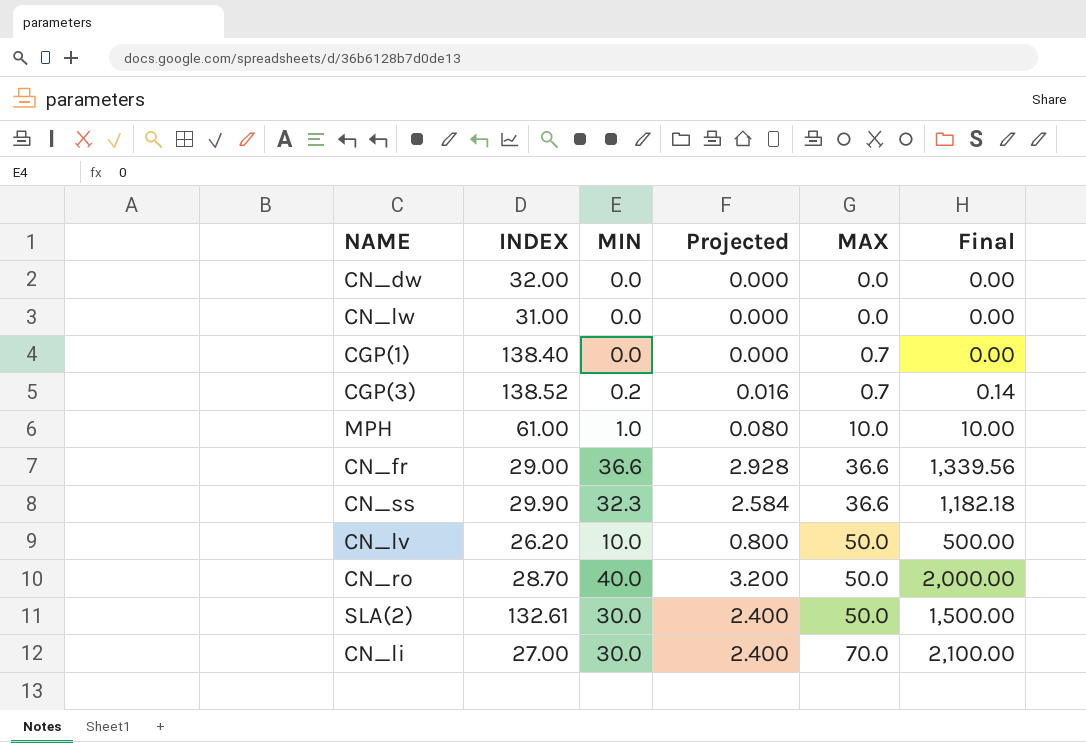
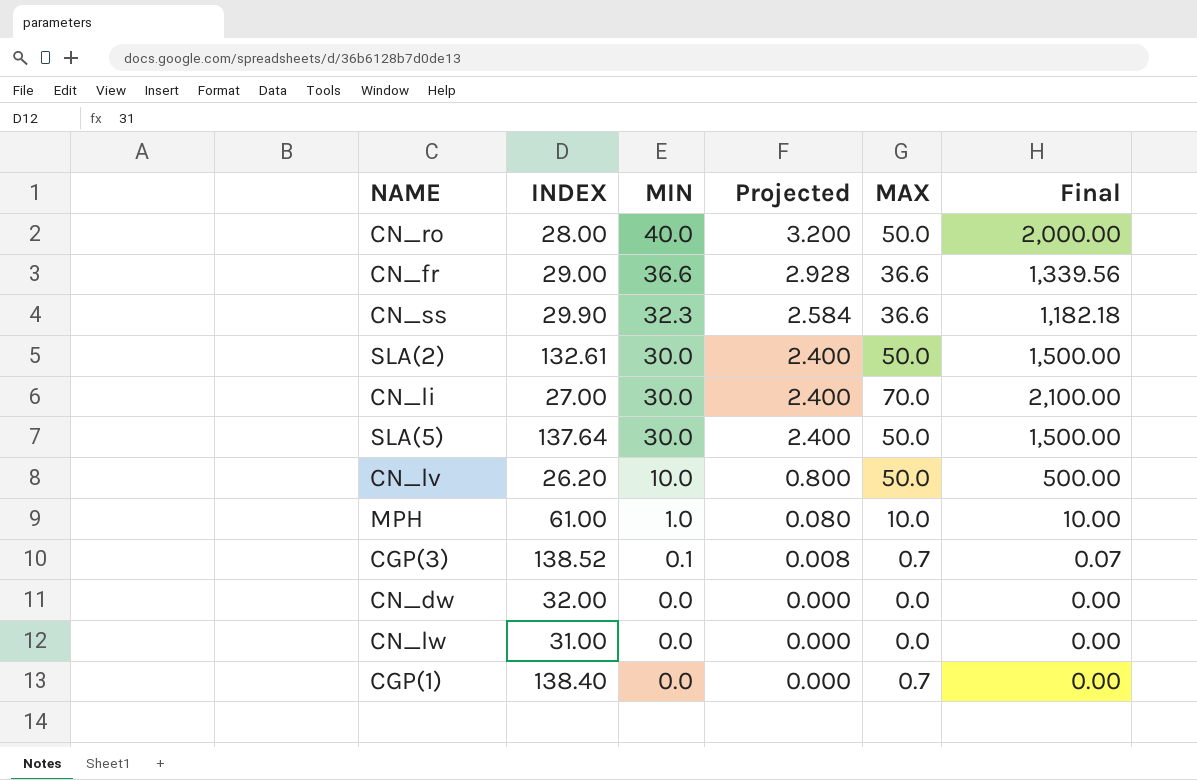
row order: MAX ascending -> MIN descending
CN_ro | INDEX: 28.70 -> 28.00
row SLA(5): none -> 137.64 | 30.0 | 2.400 | 50.0 | 1,500.00
CGP(3) | MIN: 0.2 -> 0.1
CGP(3) | Projected: 0.016 -> 0.008
CGP(3) | Final: 0.14 -> 0.07

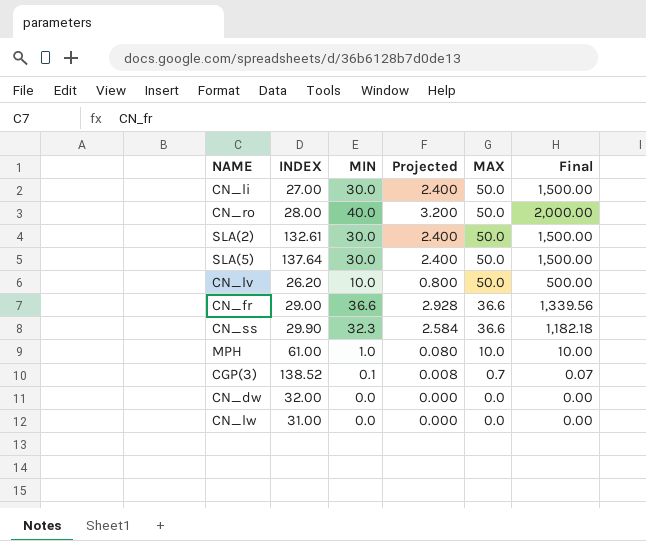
row order: MIN descending -> MAX descending
row CGP(1): 138.40 | 0.0 | 0.000 | 0.7 | 0.00 -> none
CN_li | MAX: 70.0 -> 50.0
CN_li | Final: 2,100.00 -> 1,500.00

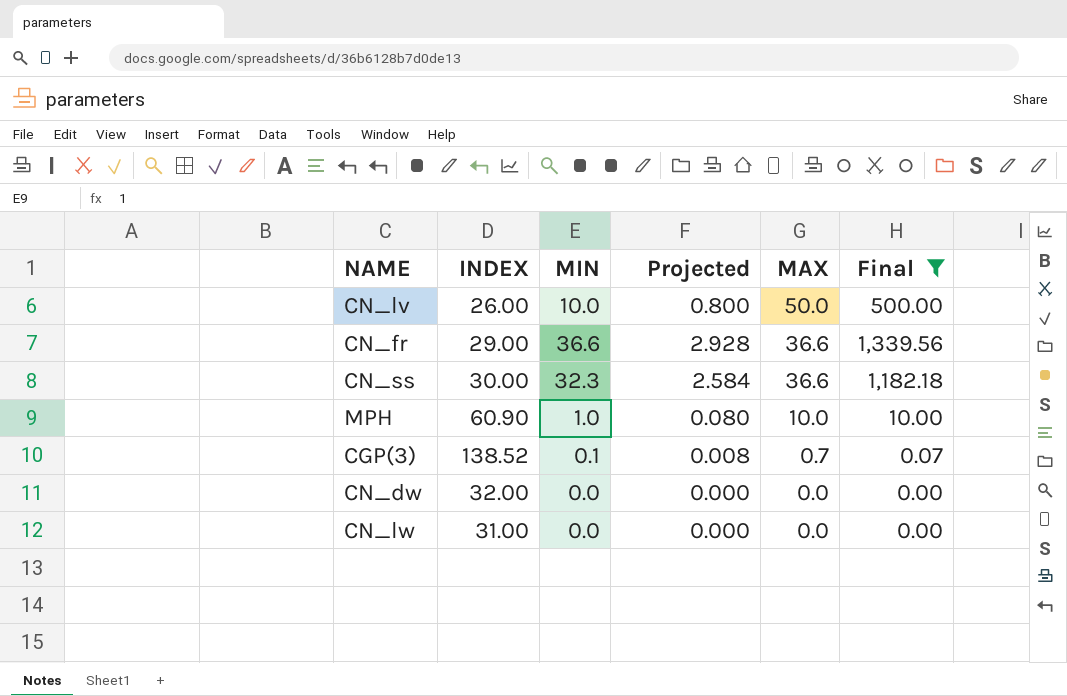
filter: none -> Final <= 1,339.56
CN_lv | INDEX: 26.20 -> 26.00
CN_ss | INDEX: 29.90 -> 30.00
MPH | INDEX: 61.00 -> 60.90

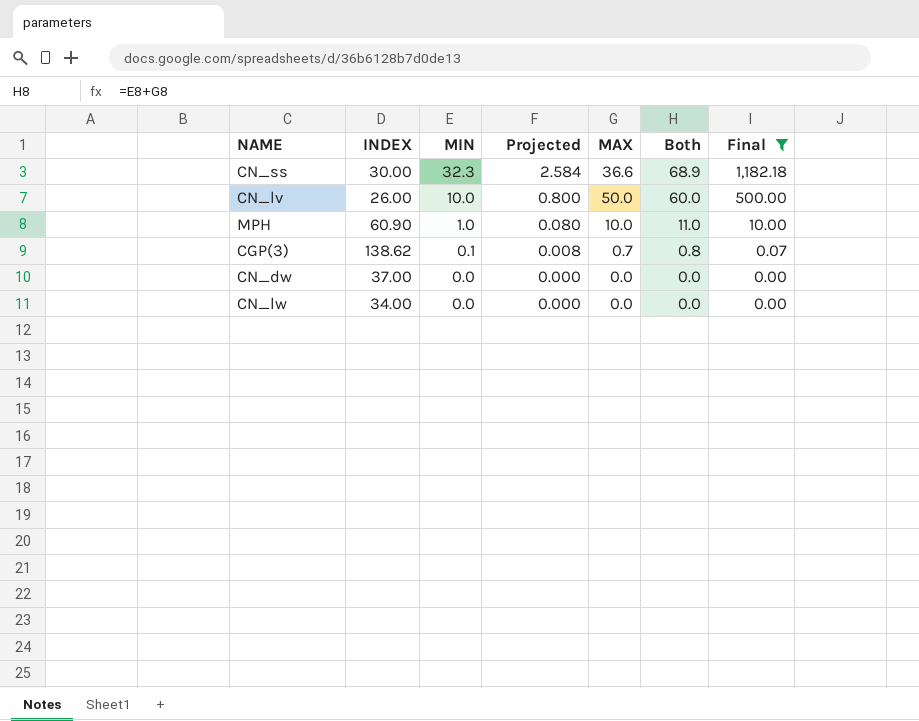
row order: MAX descending -> MIN descending
column Both | formula: none -> [MIN] + [MAX]
row CN_fr: 29.00 | 36.6 | 2.928 | 36.6 | 1,339.56 -> none
CGP(3) | INDEX: 138.52 -> 138.62
CN_dw | INDEX: 32.00 -> 37.00
CN_lw | INDEX: 31.00 -> 34.00

